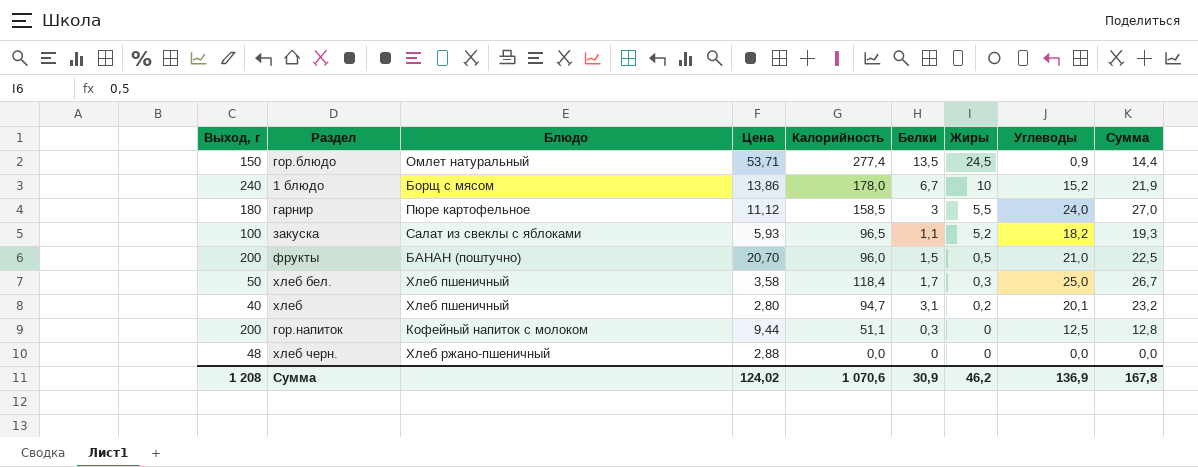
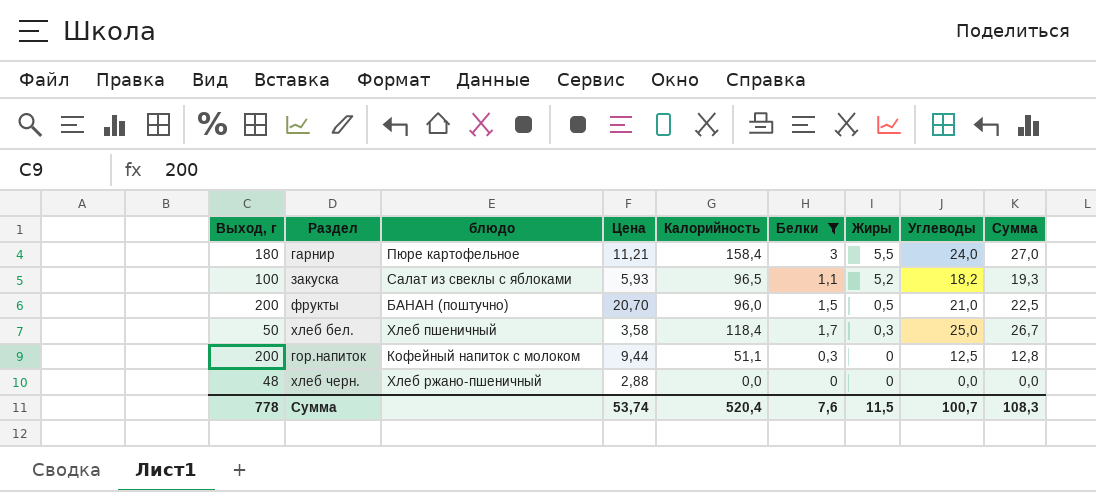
filter: none -> Белки <= 3
column name: Блюдо -> блюдо
гарнир | Цена: 11,12 -> 11,21
гарнир | Калорийность: 158,5 -> 158,4
Сумма | Выход, г: 1 208 -> 778
Сумма | Цена: 124,02 -> 53,74
Сумма | Калорийность: 1 070,6 -> 520,4
Сумма | Белки: 30,9 -> 7,6
Сумма | Жиры: 46,2 -> 11,5
Сумма | Углеводы: 136,9 -> 100,7
Сумма | Сумма: 167,8 -> 108,3

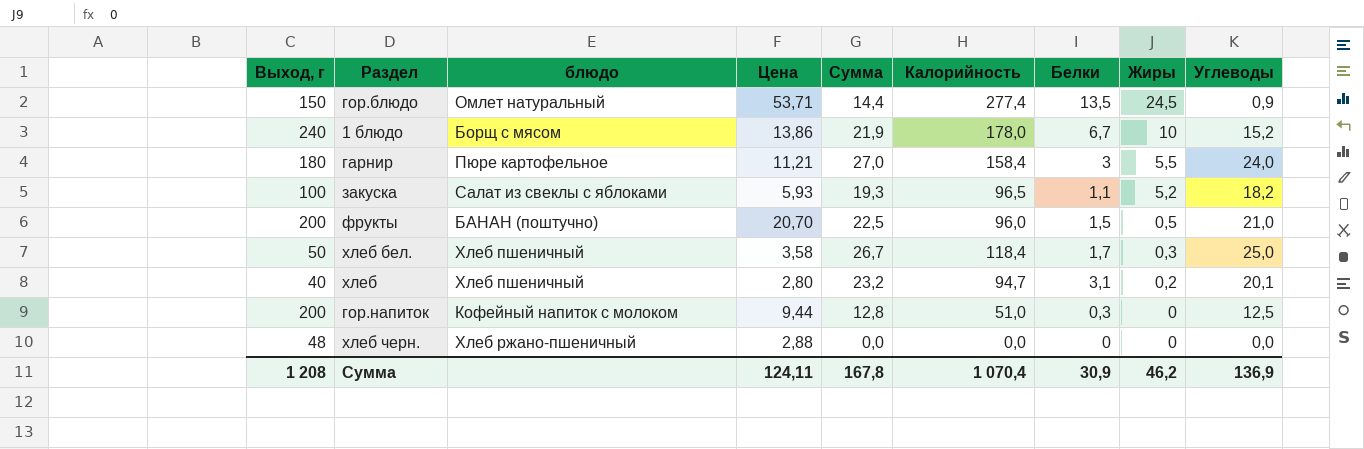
filter: Белки <= 3 -> none
column Сумма | position: 9 -> 5
гор.напиток | Калорийность: 51,1 -> 51,0
Сумма | Выход, г: 778 -> 1 208
Сумма | Цена: 53,74 -> 124,11
Сумма | Сумма: 108,3 -> 167,8
Сумма | Калорийность: 520,4 -> 1 070,4
Сумма | Белки: 7,6 -> 30,9
Сумма | Жиры: 11,5 -> 46,2
Сумма | Углеводы: 100,7 -> 136,9

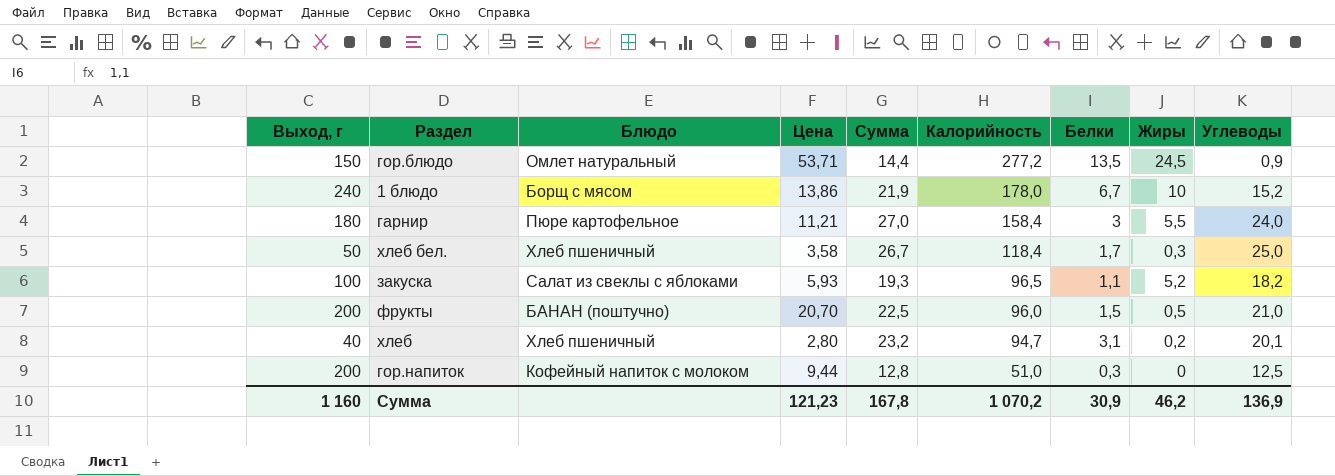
row order: Жиры descending -> Калорийность descending
column name: блюдо -> Блюдо
row хлеб черн.: 48 | Хлеб ржано-пшеничный | 2,88 | 0,0 | 0,0 | 0 | 0 | 0,0 -> none
гор.блюдо | Калорийность: 277,4 -> 277,2
Сумма | Выход, г: 1 208 -> 1 160
Сумма | Цена: 124,11 -> 121,23
Сумма | Калорийность: 1 070,4 -> 1 070,2

